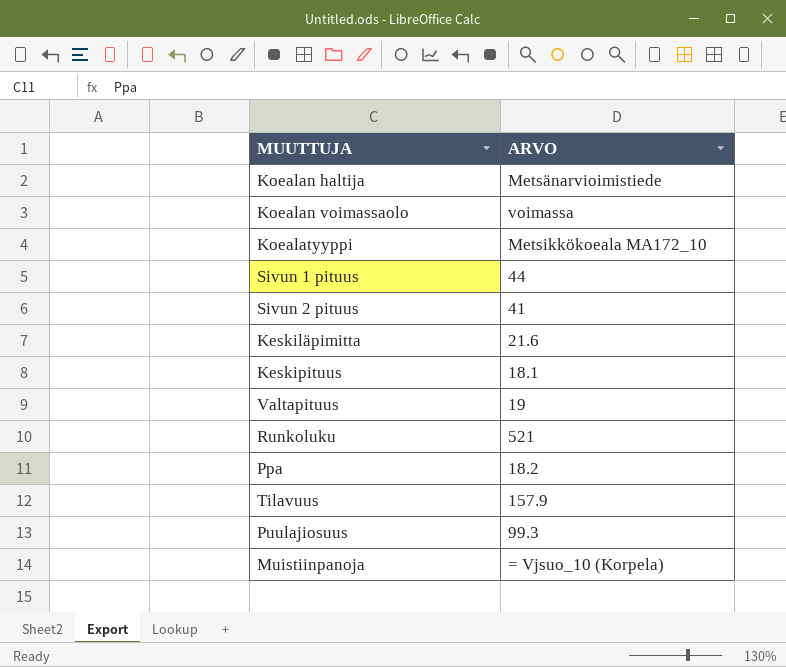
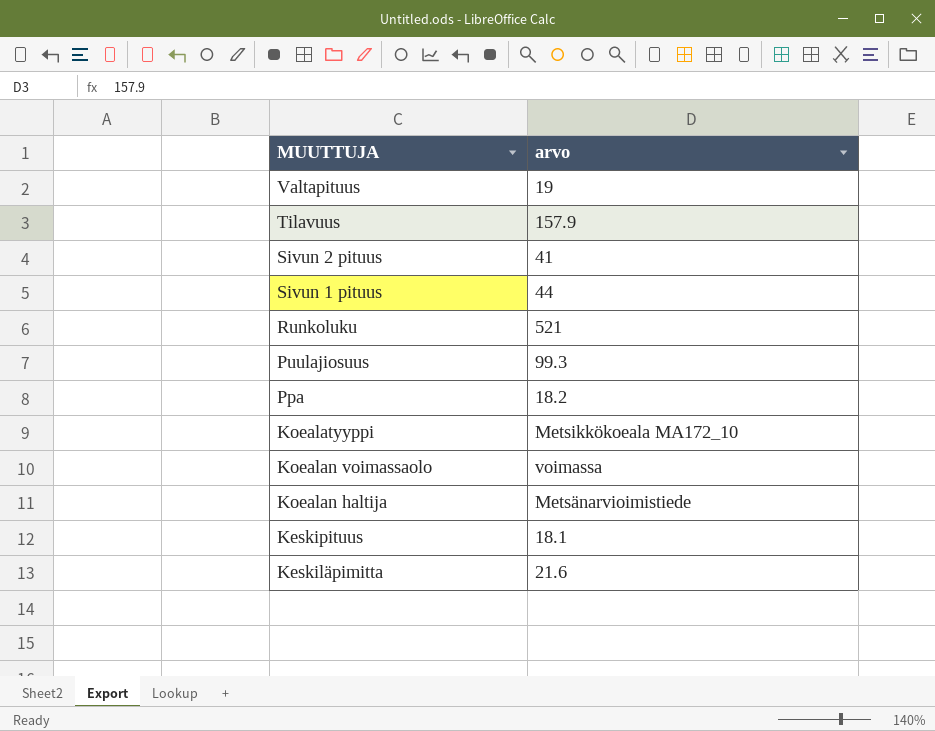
row order: none -> MUUTTUJA descending
column name: ARVO -> arvo
row Muistiinpanoja: = Vjsuo_10 (Korpela) -> none

